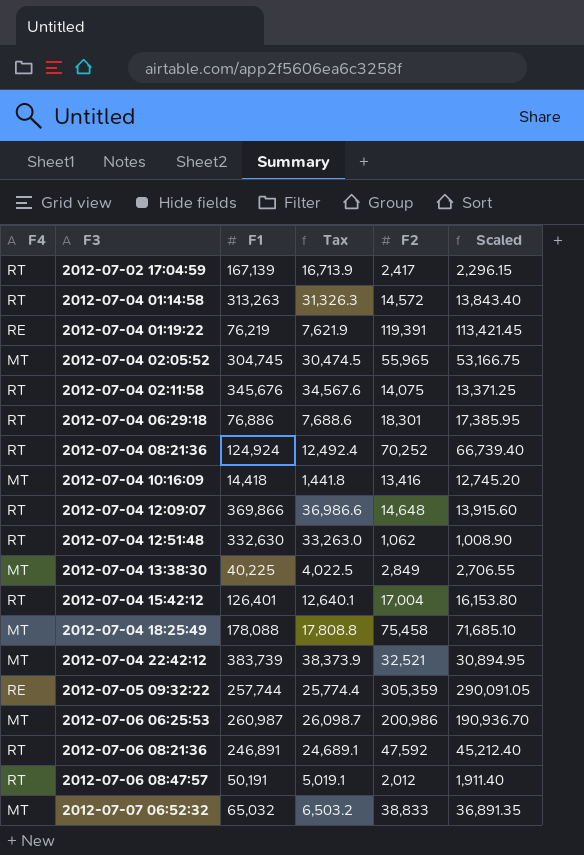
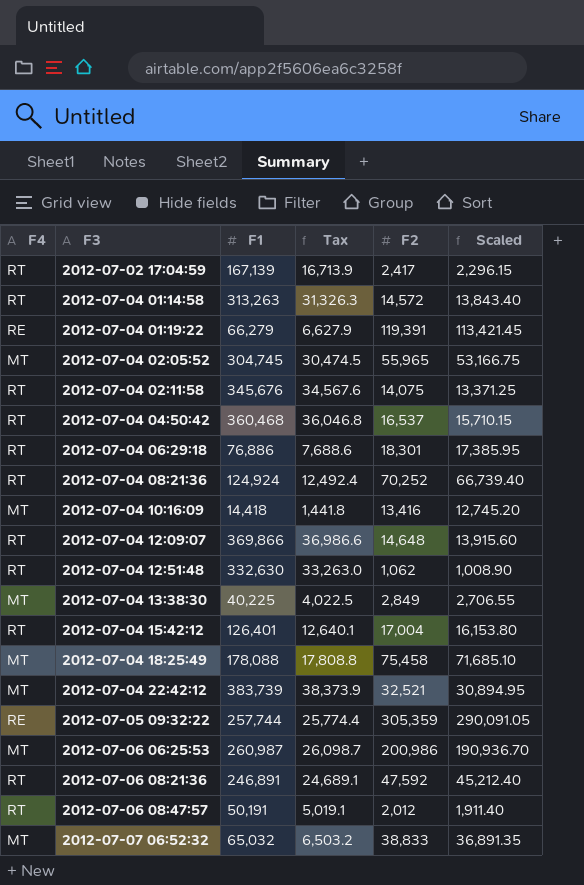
2012-07-04 01:19:22 | F1: 76,219 -> 66,279
2012-07-04 01:19:22 | Tax: 7,621.9 -> 6,627.9
row 2012-07-04 04:50:42: none -> RT | 360,468 | 36,046.8 | 16,537 | 15,710.15

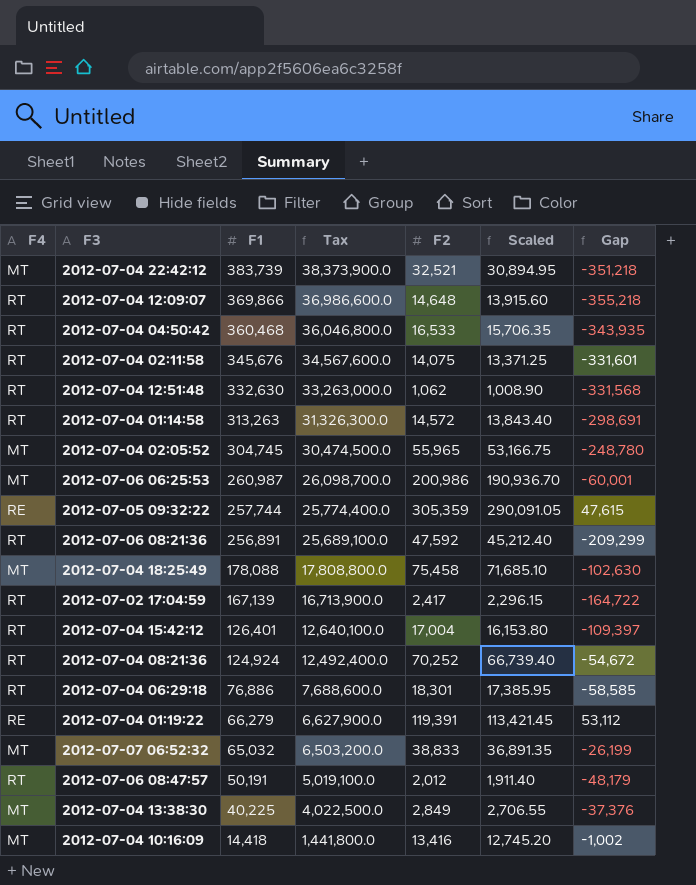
row order: F3 ascending -> F1 descending
column Tax | formula: [F1] * 0.1 -> [F1] * 100
column Gap | formula: none -> [F2] - [F1]
2012-07-04 04:50:42 | F2: 16,537 -> 16,533
2012-07-04 04:50:42 | Scaled: 15,710.15 -> 15,706.35
2012-07-06 08:21:36 | F1: 246,891 -> 256,891

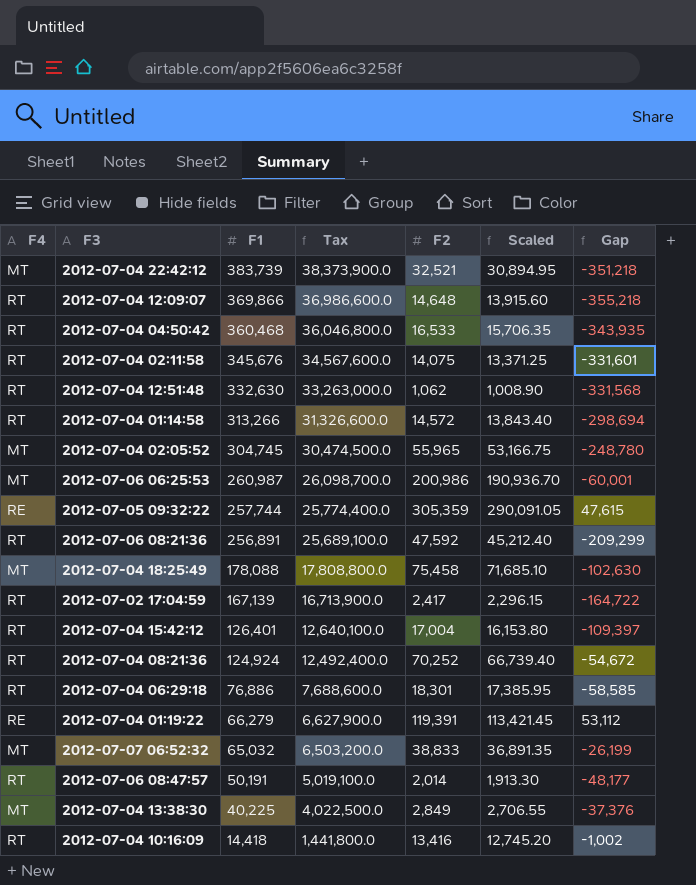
2012-07-04 01:14:58 | F1: 313,263 -> 313,266
2012-07-04 01:14:58 | Tax: 31,326,300.0 -> 31,326,600.0
2012-07-04 01:14:58 | Gap: -298,691 -> -298,694
2012-07-06 08:47:57 | F2: 2,012 -> 2,014
2012-07-06 08:47:57 | Scaled: 1,911.40 -> 1,913.30
2012-07-06 08:47:57 | Gap: -48,179 -> -48,177
2012-07-04 10:16:09 | F4: MT -> RT

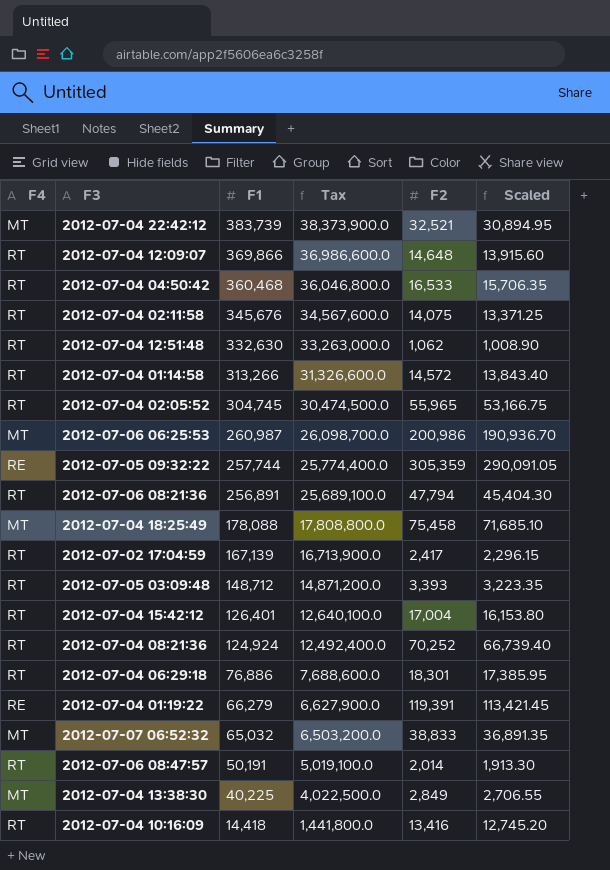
column Gap | formula: [F2] - [F1] -> none
2012-07-04 02:05:52 | F4: MT -> RT
2012-07-06 08:21:36 | F2: 47,592 -> 47,794
2012-07-06 08:21:36 | Scaled: 45,212.40 -> 45,404.30
row 2012-07-05 03:09:48: none -> RT | 148,712 | 14,871,200.0 | 3,393 | 3,223.35

